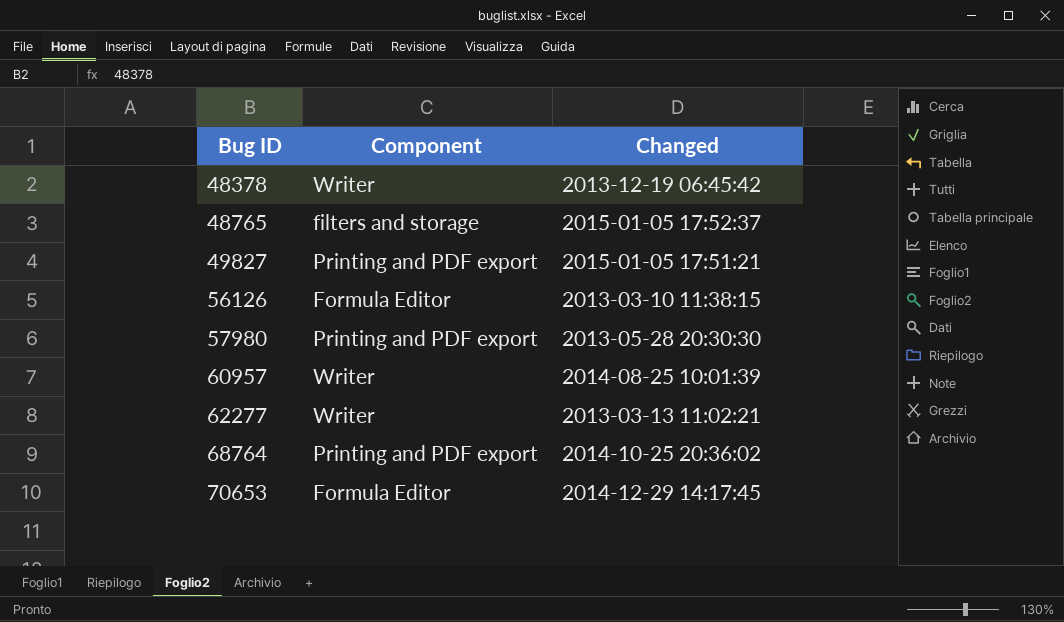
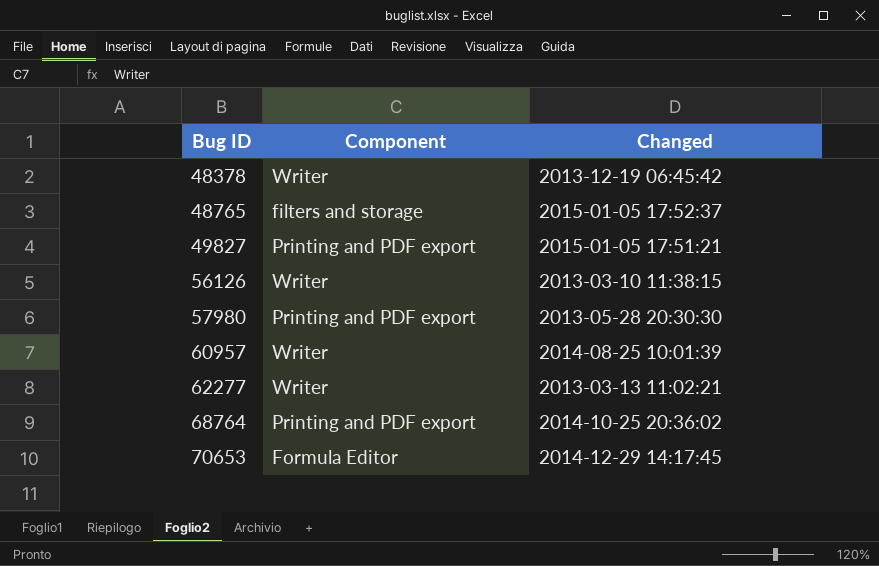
56126 | Component: Formula Editor -> Writer

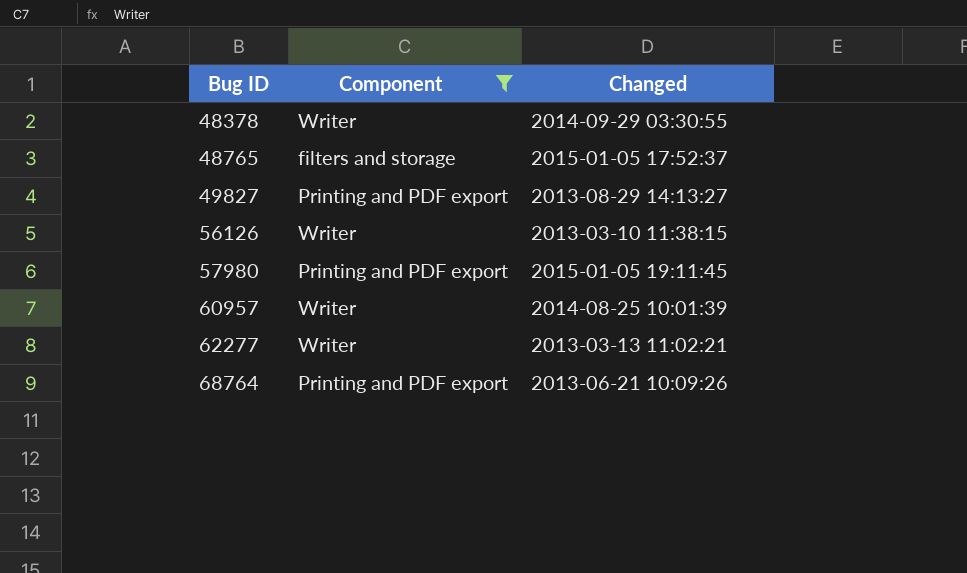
filter: none -> Component != Formula Editor
48378 | Changed: 2013-12-19 06:45:42 -> 2014-09-29 03:30:55
49827 | Changed: 2015-01-05 17:51:21 -> 2013-08-29 14:13:27
57980 | Changed: 2013-05-28 20:30:30 -> 2015-01-05 19:11:45
68764 | Changed: 2014-10-25 20:36:02 -> 2013-06-21 10:09:26

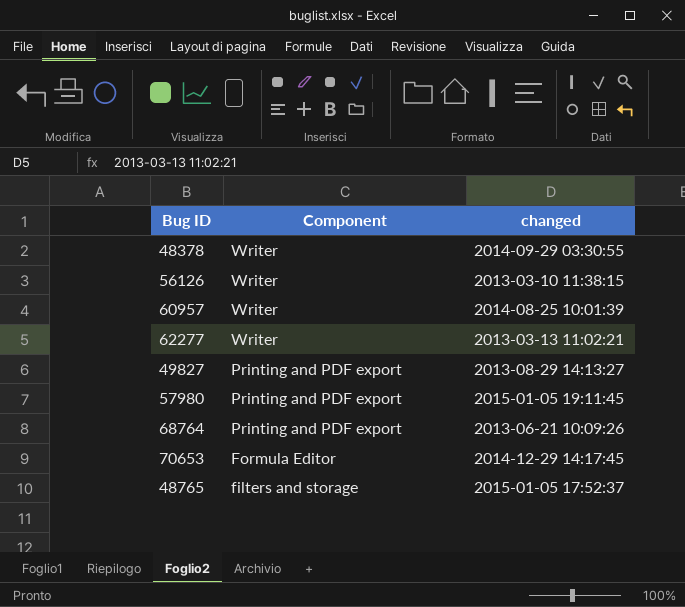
filter: Component != Formula Editor -> none
row order: Bug ID ascending -> Component descending
column name: Changed -> changed

